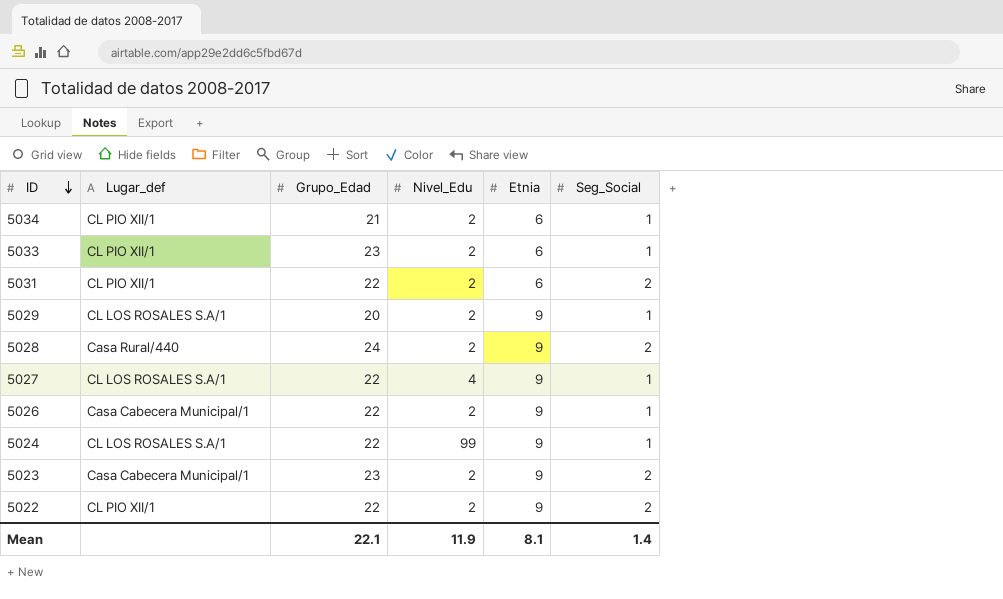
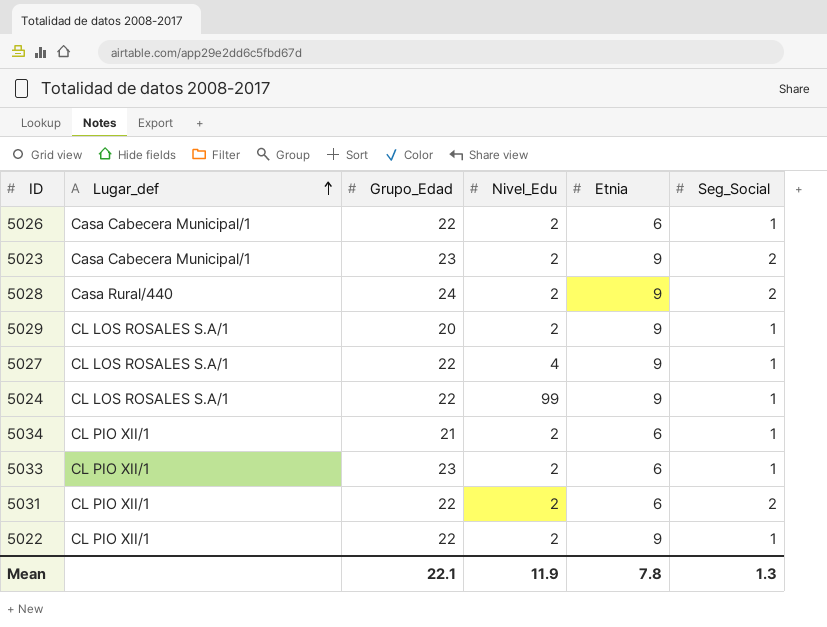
row order: ID descending -> Lugar_def ascending
5026 | Etnia: 9 -> 6
5022 | Seg_Social: 2 -> 1
Mean | Etnia: 8.1 -> 7.8
Mean | Seg_Social: 1.4 -> 1.3

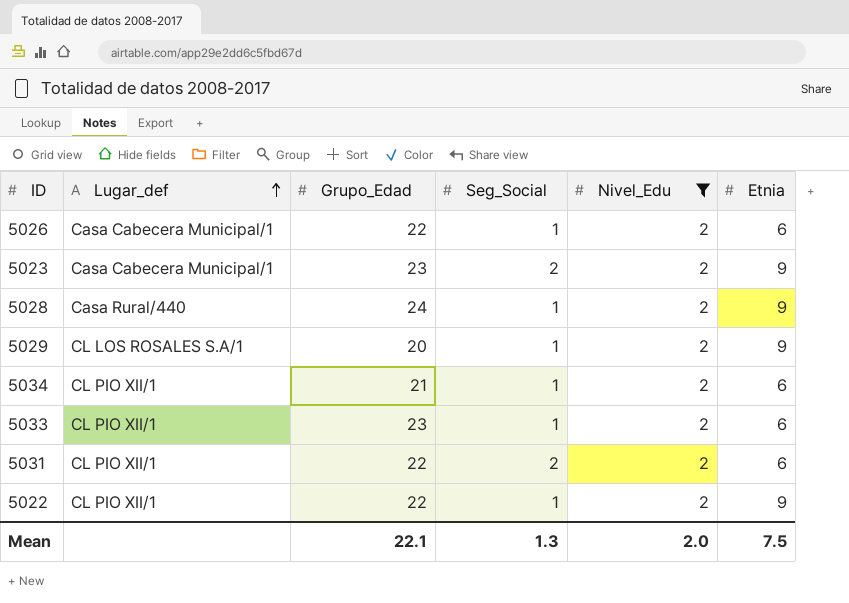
filter: none -> Nivel_Edu = 2
column Seg_Social | position: 6 -> 4
5028 | Seg_Social: 2 -> 1
Mean | Nivel_Edu: 11.9 -> 2.0
Mean | Etnia: 7.8 -> 7.5

